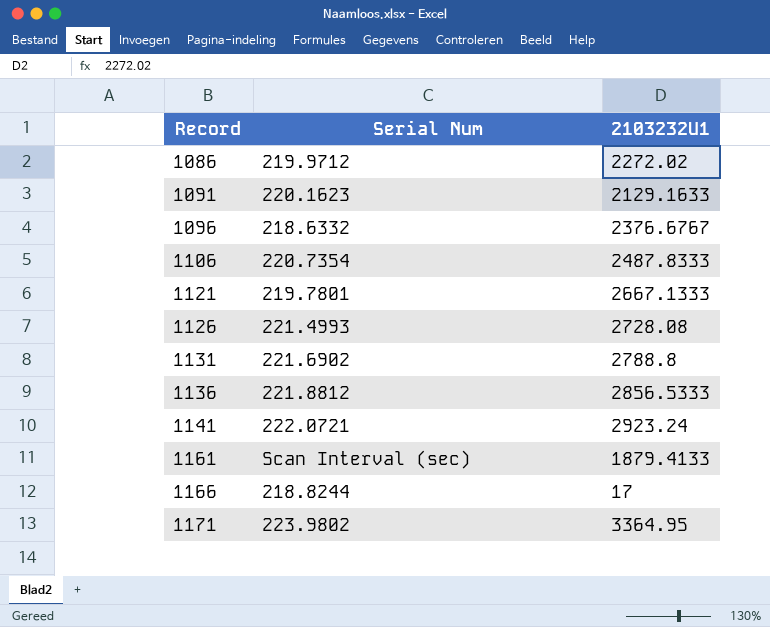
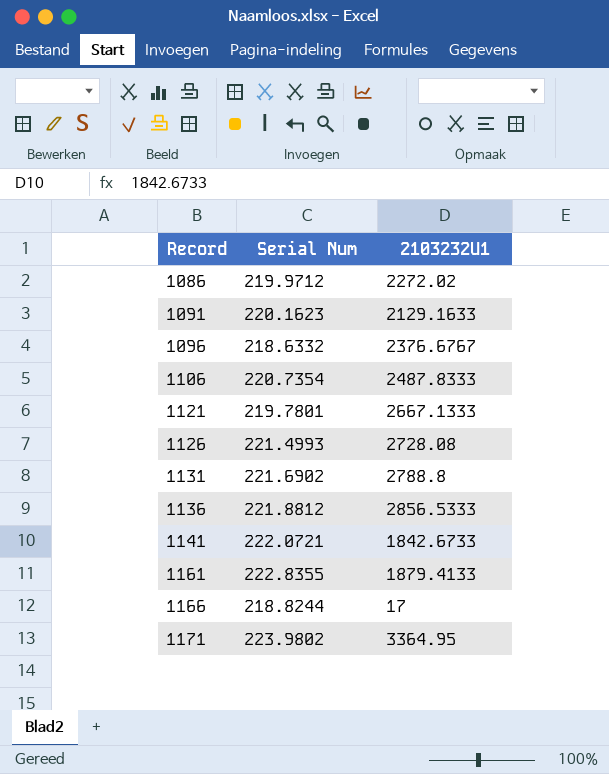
1141 | 2103232U1: 2923.24 -> 1842.6733
1161 | Serial Num: Scan Interval (sec) -> 222.8355

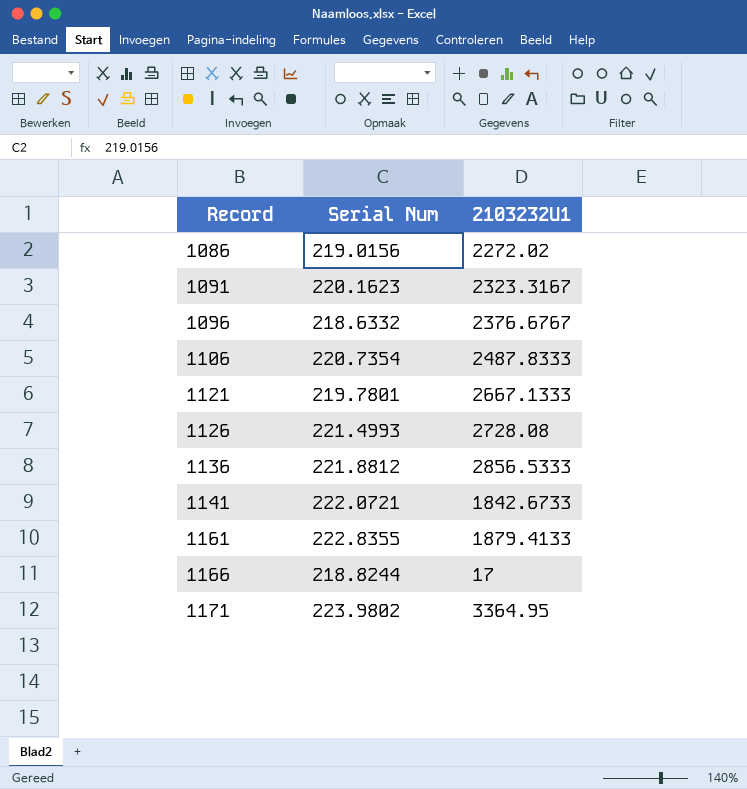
row 1131: 221.6902 | 2788.8 -> none
1086 | Serial Num: 219.9712 -> 219.0156
1091 | 2103232U1: 2129.1633 -> 2323.3167

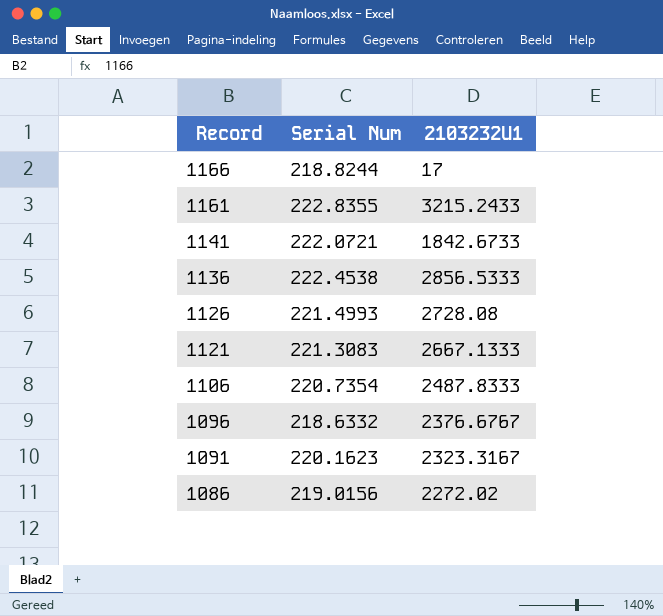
row order: Record ascending -> Record descending
row 1171: 223.9802 | 3364.95 -> none
1161 | 2103232U1: 1879.4133 -> 3215.2433
1136 | Serial Num: 221.8812 -> 222.4538
1121 | Serial Num: 219.7801 -> 221.3083

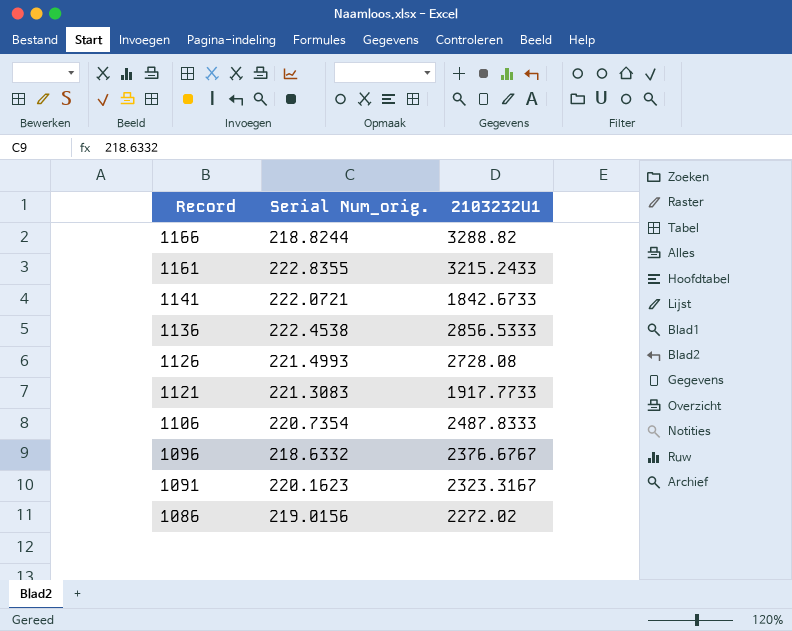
column name: Serial Num -> Serial Num_orig.
1166 | 2103232U1: 17 -> 3288.82
1121 | 2103232U1: 2667.1333 -> 1917.7733

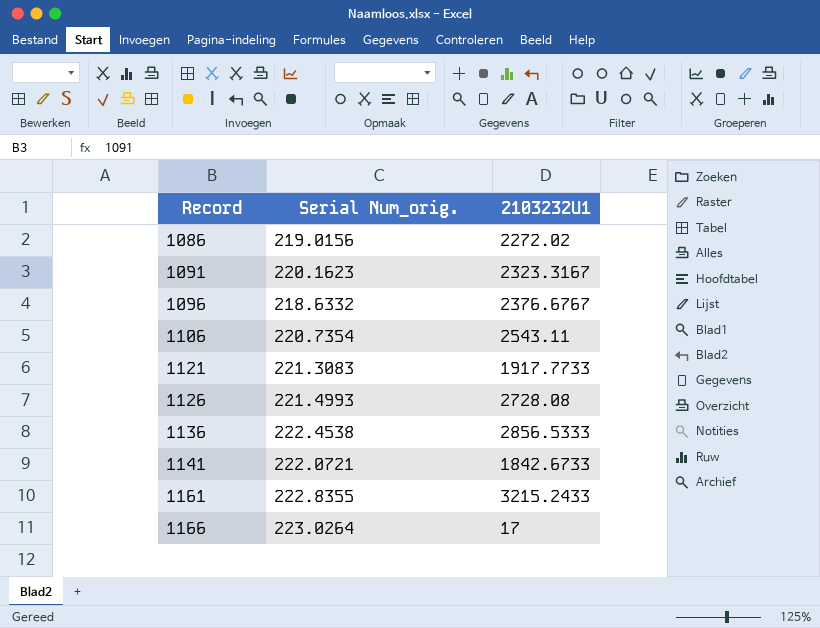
row order: Record descending -> Record ascending
1106 | 2103232U1: 2487.8333 -> 2543.11
1166 | Serial Num_orig.: 218.8244 -> 223.0264
1166 | 2103232U1: 3288.82 -> 17

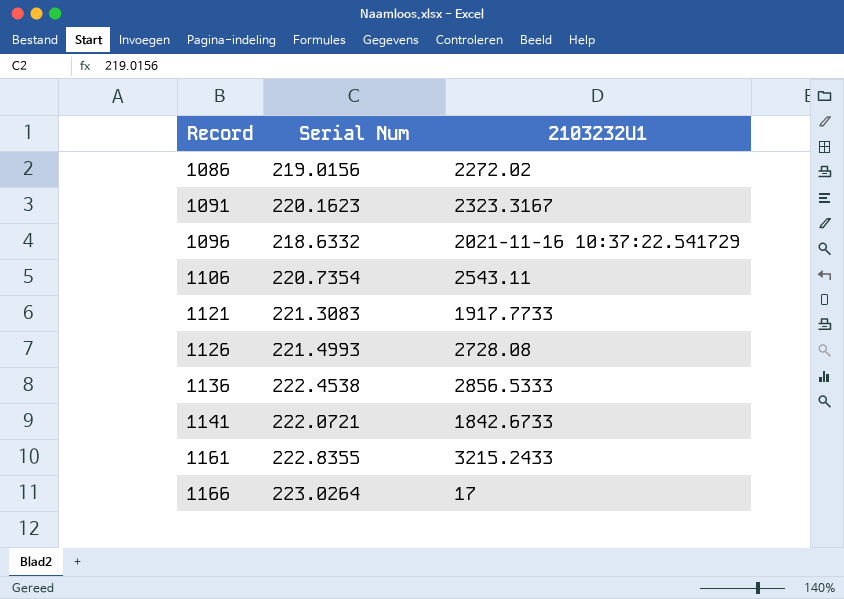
column name: Serial Num_orig. -> Serial Num
1096 | 2103232U1: 2376.6767 -> 2021-11-16 10:37:22.541729

